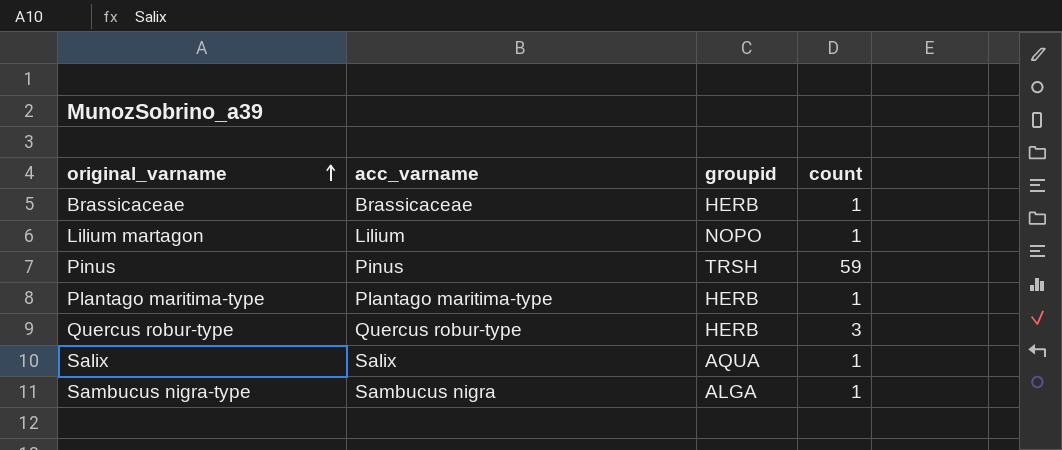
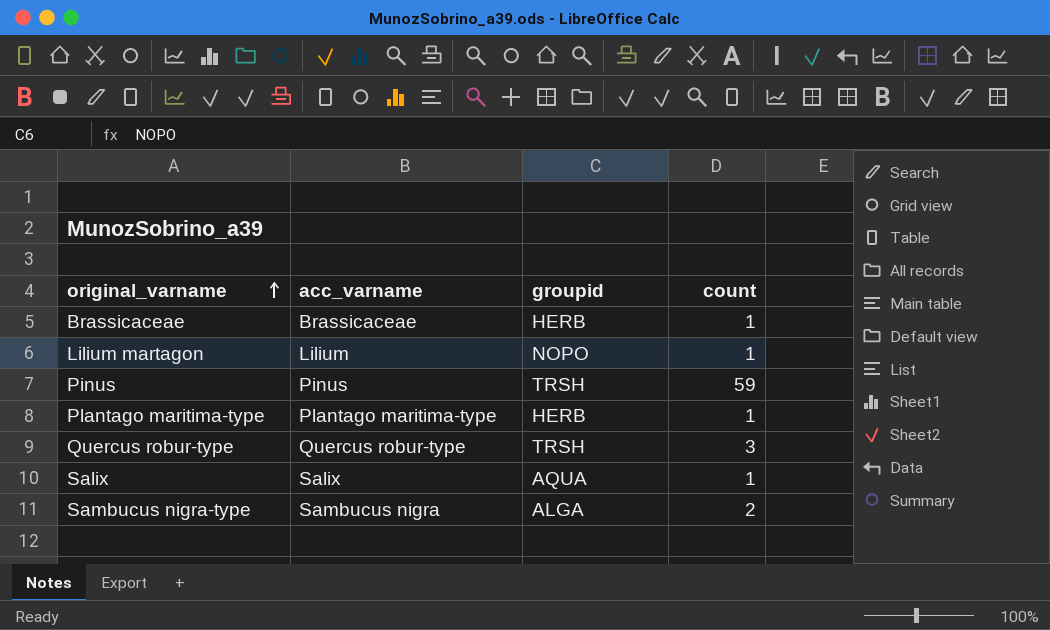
Quercus robur-type | groupid: HERB -> TRSH
Sambucus nigra-type | count: 1 -> 2

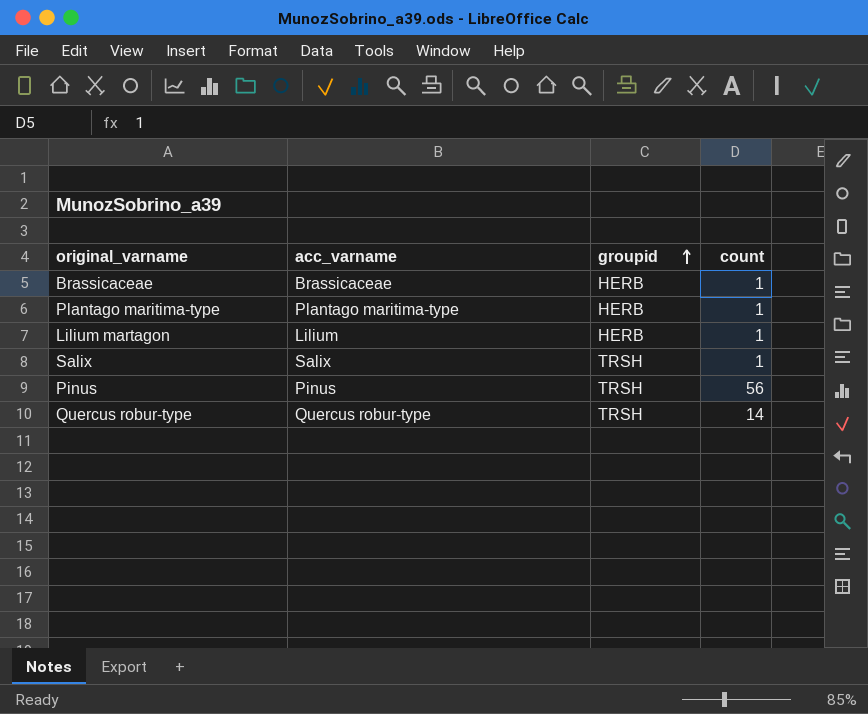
row order: original_varname ascending -> groupid ascending
row Sambucus nigra-type: Sambucus nigra | ALGA | 2 -> none
Lilium martagon | groupid: NOPO -> HERB
Salix | groupid: AQUA -> TRSH
Pinus | count: 59 -> 56
Quercus robur-type | count: 3 -> 14

